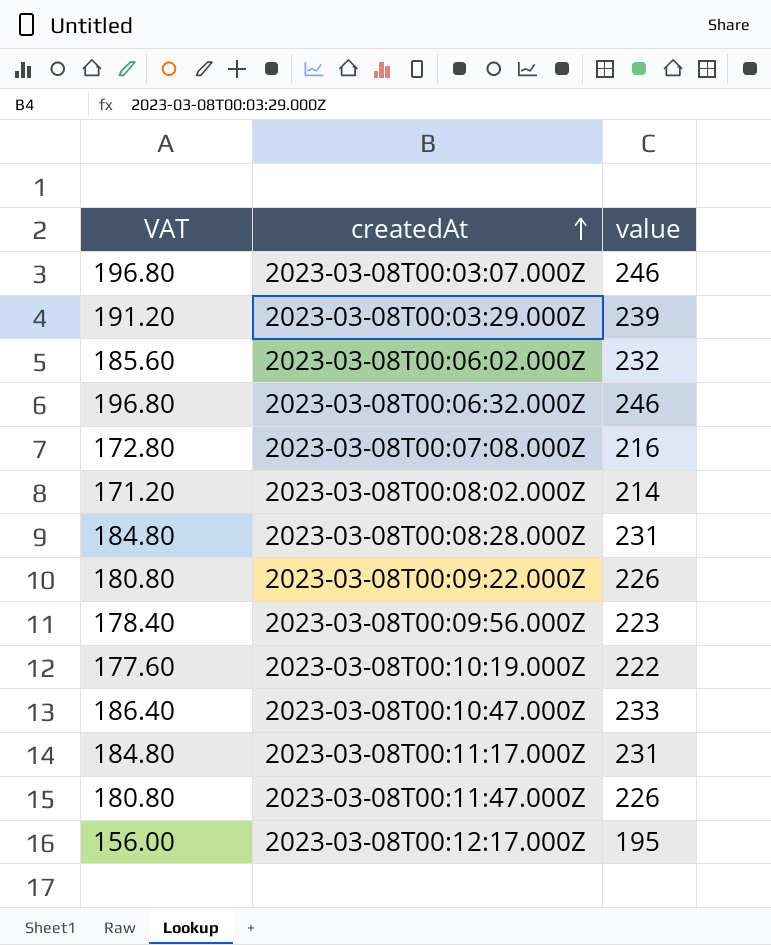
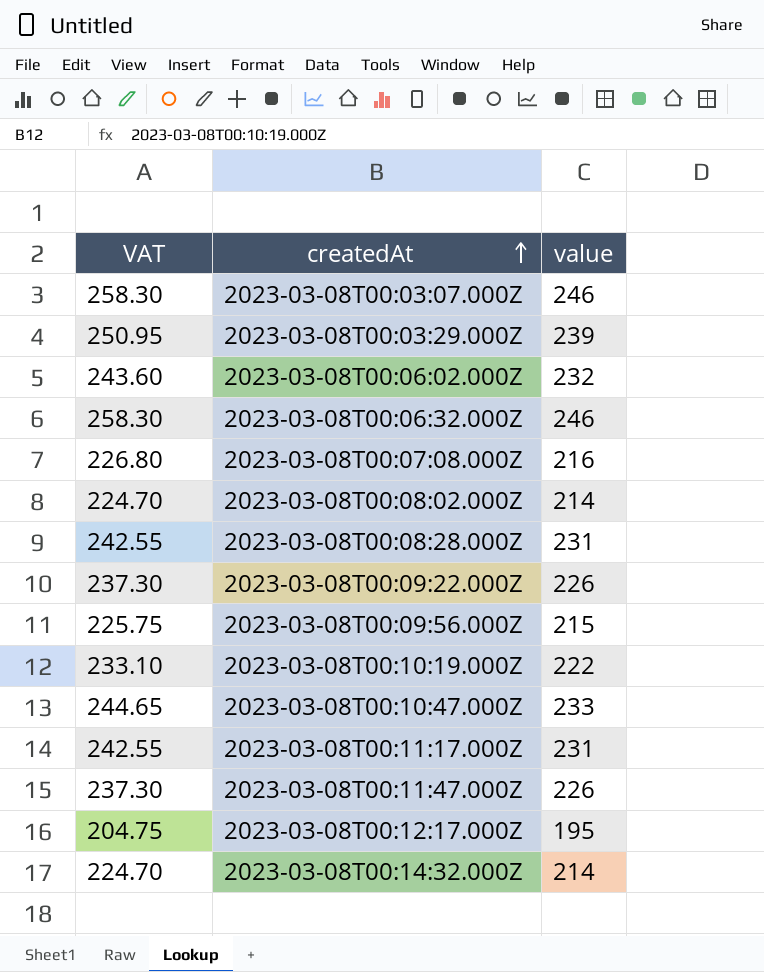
column VAT | formula: [value] * 0.8 -> [value] * 1.05
2023-03-08T00:09:56.000Z | value: 223 -> 215
row 2023-03-08T00:14:32.000Z: none -> 224.70 | 214

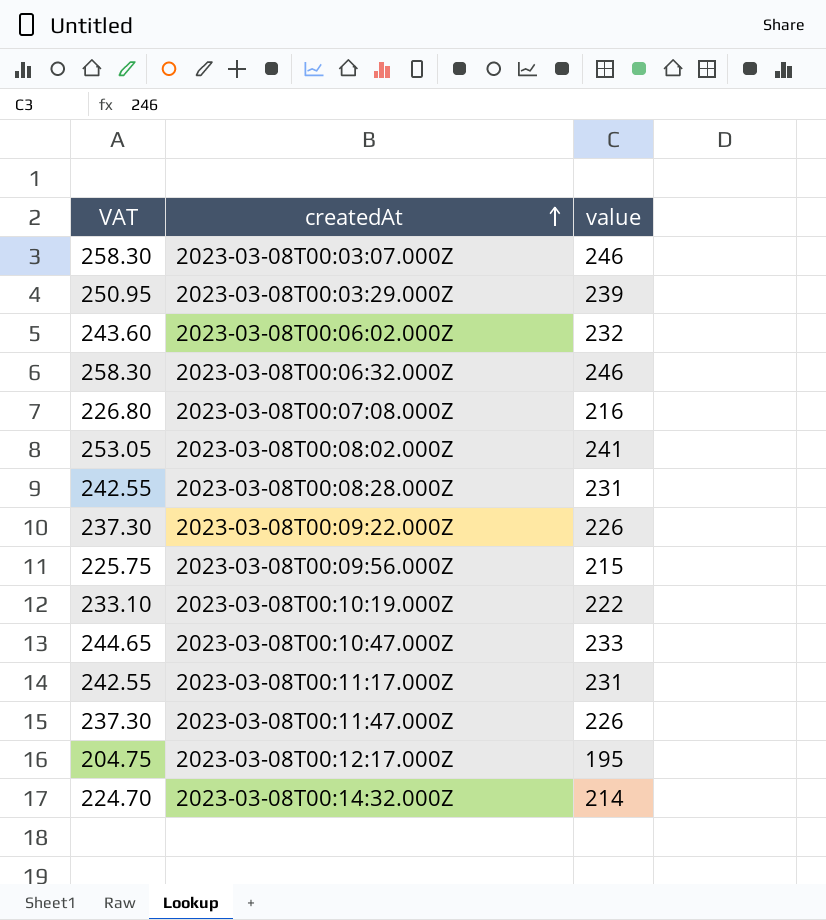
2023-03-08T00:08:02.000Z | VAT: 224.70 -> 253.05
2023-03-08T00:08:02.000Z | value: 214 -> 241

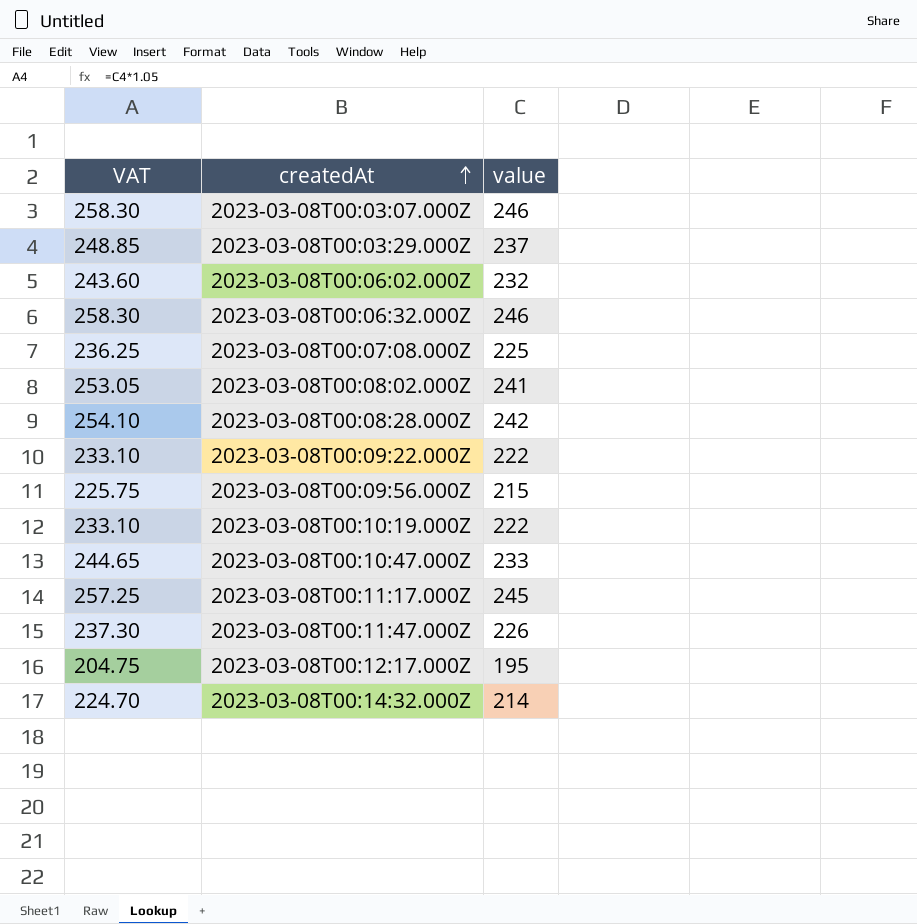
2023-03-08T00:03:29.000Z | VAT: 250.95 -> 248.85
2023-03-08T00:03:29.000Z | value: 239 -> 237
2023-03-08T00:07:08.000Z | VAT: 226.80 -> 236.25
2023-03-08T00:07:08.000Z | value: 216 -> 225
2023-03-08T00:08:28.000Z | VAT: 242.55 -> 254.10
2023-03-08T00:08:28.000Z | value: 231 -> 242
2023-03-08T00:09:22.000Z | VAT: 237.30 -> 233.10
2023-03-08T00:09:22.000Z | value: 226 -> 222
2023-03-08T00:11:17.000Z | VAT: 242.55 -> 257.25
2023-03-08T00:11:17.000Z | value: 231 -> 245

